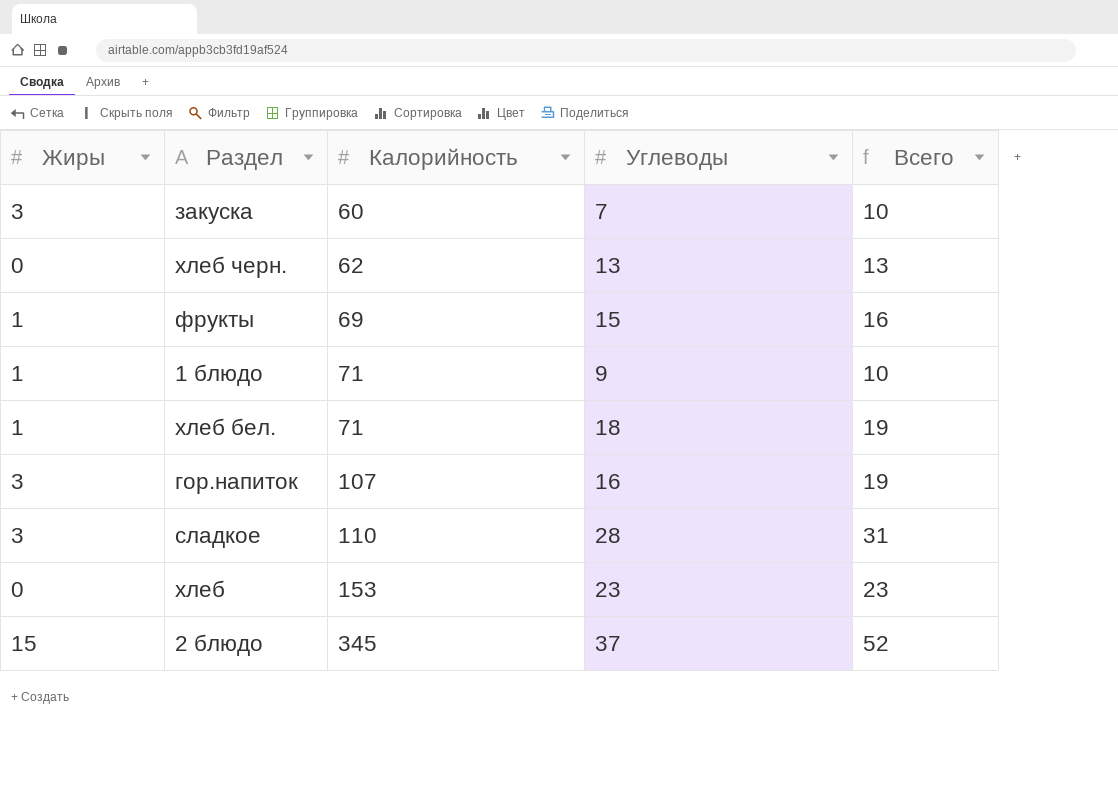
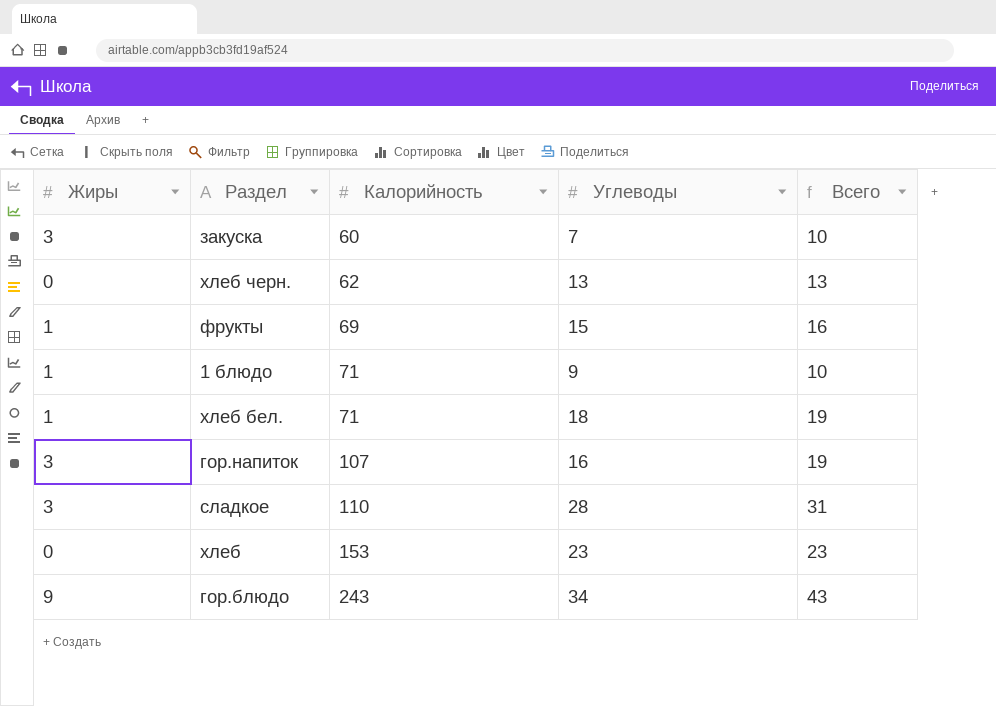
row 2 блюдо: 15 | 345 | 37 | 52 -> none
row гор.блюдо: none -> 9 | 243 | 34 | 43

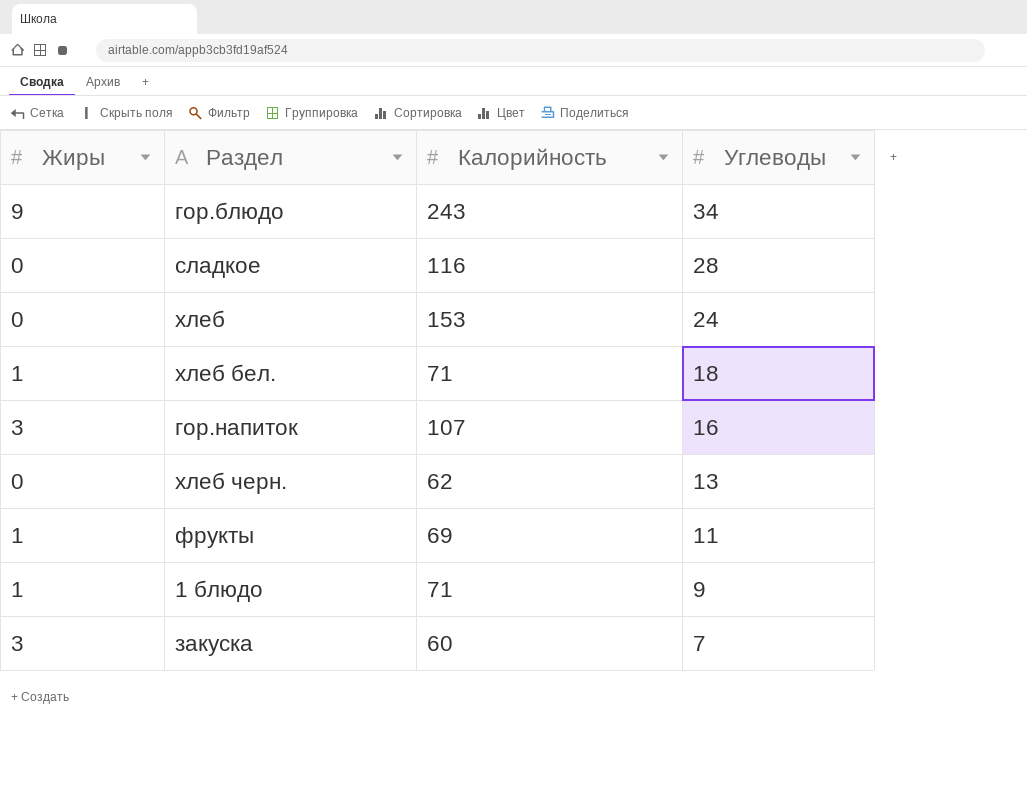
row order: Калорийность ascending -> Углеводы descending
column Всего | formula: [Жиры] + [Углеводы] -> none
сладкое | Жиры: 3 -> 0
сладкое | Калорийность: 110 -> 116
хлеб | Углеводы: 23 -> 24
фрукты | Углеводы: 15 -> 11

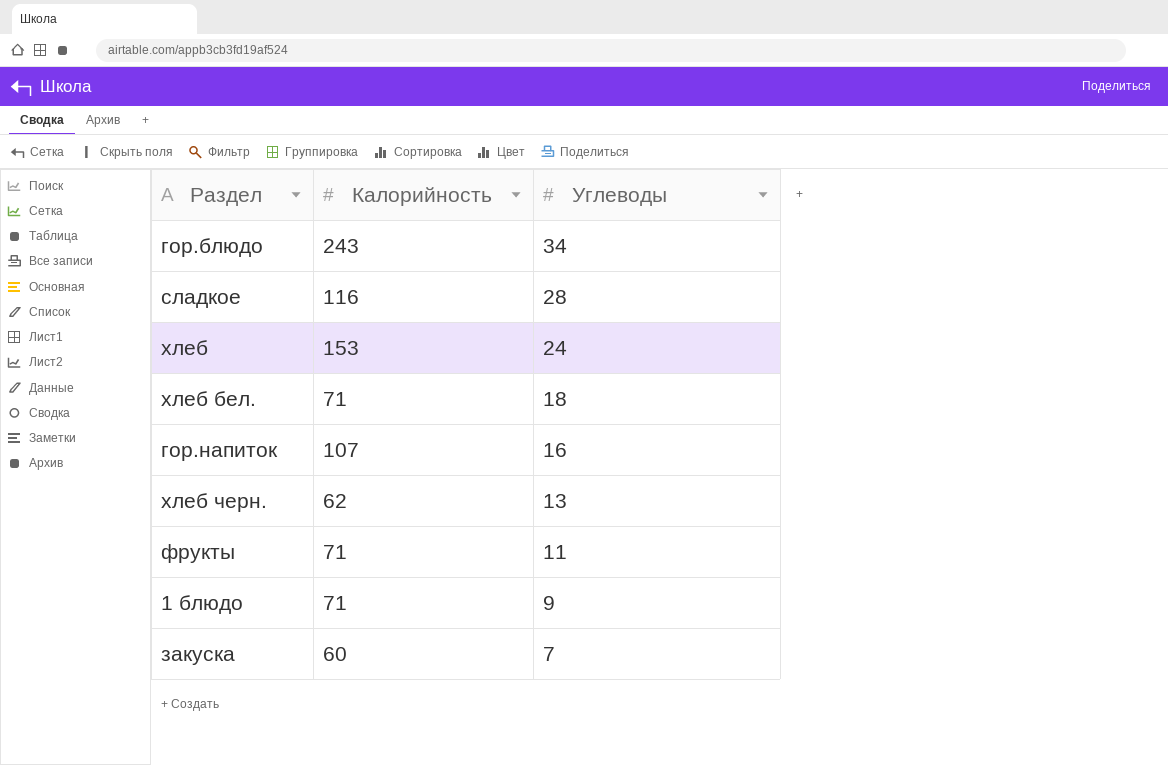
column Жиры | position: 1 -> none
фрукты | Калорийность: 69 -> 71

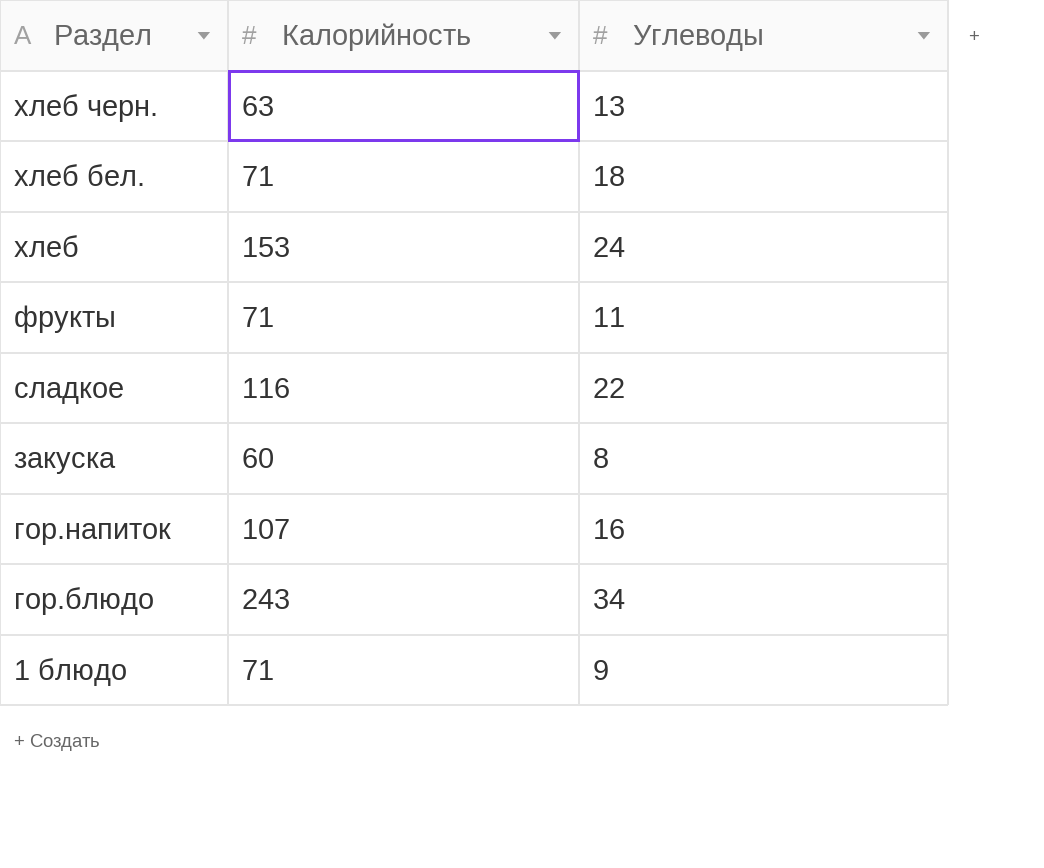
row order: Углеводы descending -> Раздел descending
хлеб черн. | Калорийность: 62 -> 63
сладкое | Углеводы: 28 -> 22
закуска | Углеводы: 7 -> 8

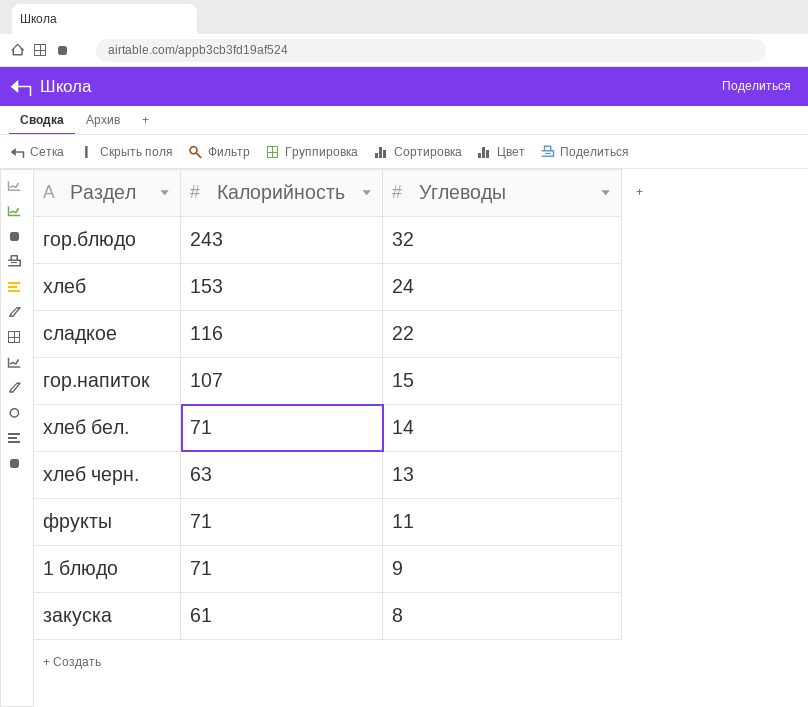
row order: Раздел descending -> Углеводы descending
гор.блюдо | Углеводы: 34 -> 32
гор.напиток | Углеводы: 16 -> 15
хлеб бел. | Углеводы: 18 -> 14
закуска | Калорийность: 60 -> 61

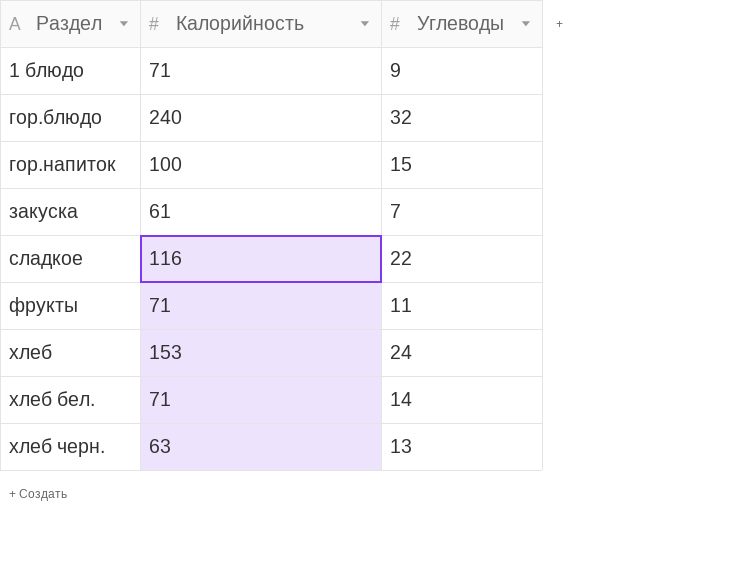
row order: Углеводы descending -> Раздел ascending
гор.блюдо | Калорийность: 243 -> 240
гор.напиток | Калорийность: 107 -> 100
закуска | Углеводы: 8 -> 7

